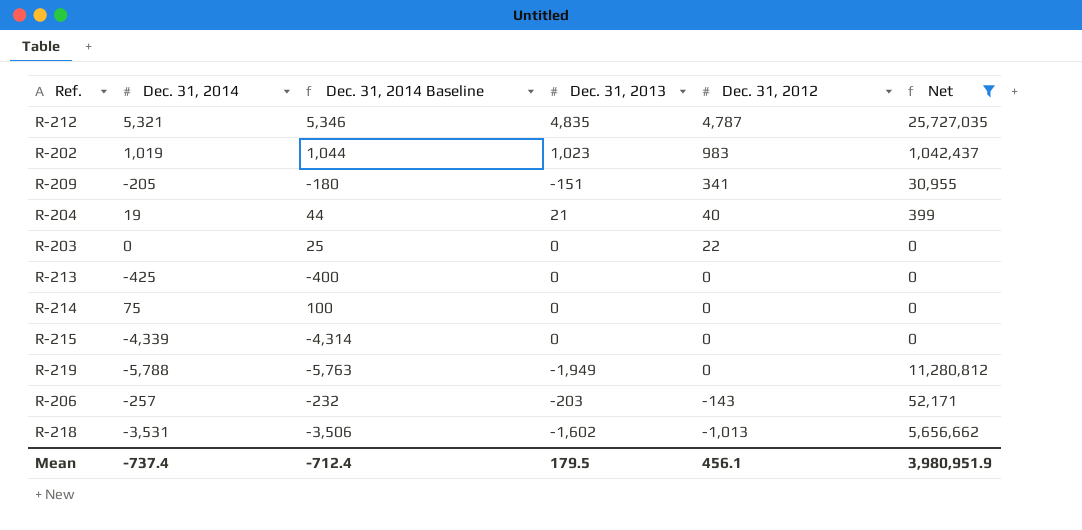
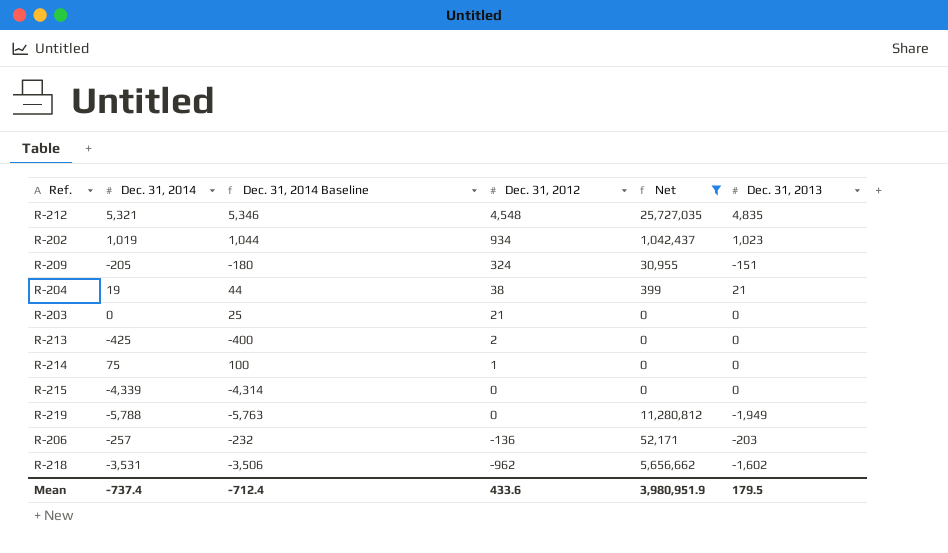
column Dec. 31, 2013 | position: 4 -> 6
R-212 | Dec. 31, 2012: 4,787 -> 4,548
R-202 | Dec. 31, 2012: 983 -> 934
R-209 | Dec. 31, 2012: 341 -> 324
R-204 | Dec. 31, 2012: 40 -> 38
R-203 | Dec. 31, 2012: 22 -> 21
R-213 | Dec. 31, 2012: 0 -> 2
R-214 | Dec. 31, 2012: 0 -> 1
R-206 | Dec. 31, 2012: -143 -> -136
R-218 | Dec. 31, 2012: -1,013 -> -962
Mean | Dec. 31, 2012: 456.1 -> 433.6

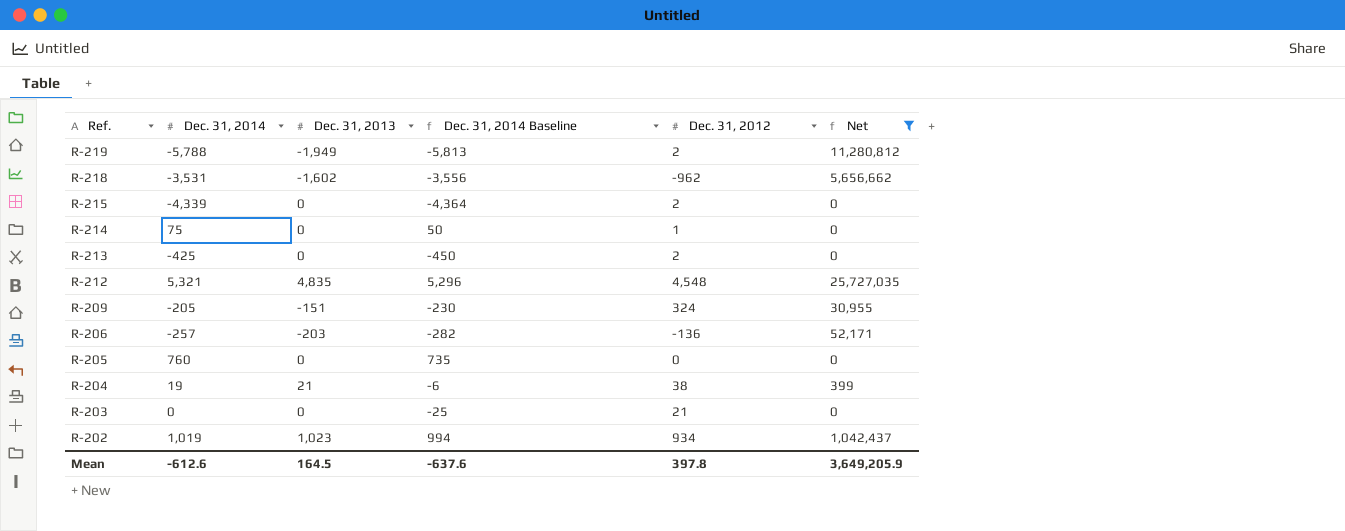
row order: Dec. 31, 2012 descending -> Ref. descending
column Dec. 31, 2013 | position: 6 -> 3
column Dec. 31, 2014 Baseline | formula: [Dec. 31, 2014] + 25 -> [Dec. 31, 2014] - 25
R-219 | Dec. 31, 2012: 0 -> 2
R-215 | Dec. 31, 2012: 0 -> 2
row R-205: none -> 760 | 0 | 735 | 0 | 0
Mean | Dec. 31, 2014: -737.4 -> -612.6
Mean | Dec. 31, 2013: 179.5 -> 164.5
Mean | Dec. 31, 2014 Baseline: -712.4 -> -637.6
Mean | Dec. 31, 2012: 433.6 -> 397.8
Mean | Net: 3,980,951.9 -> 3,649,205.9

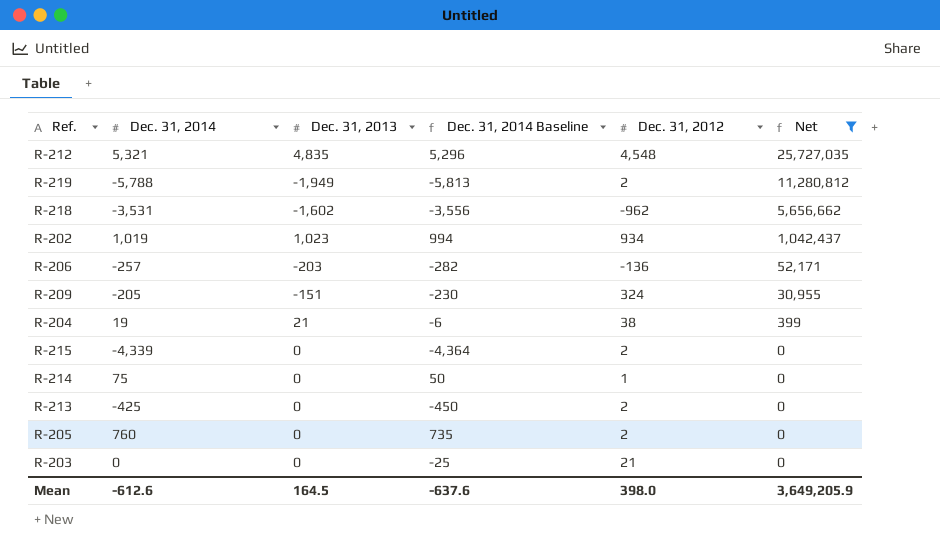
row order: Ref. descending -> Net descending
R-205 | Dec. 31, 2012: 0 -> 2
Mean | Dec. 31, 2012: 397.8 -> 398.0

